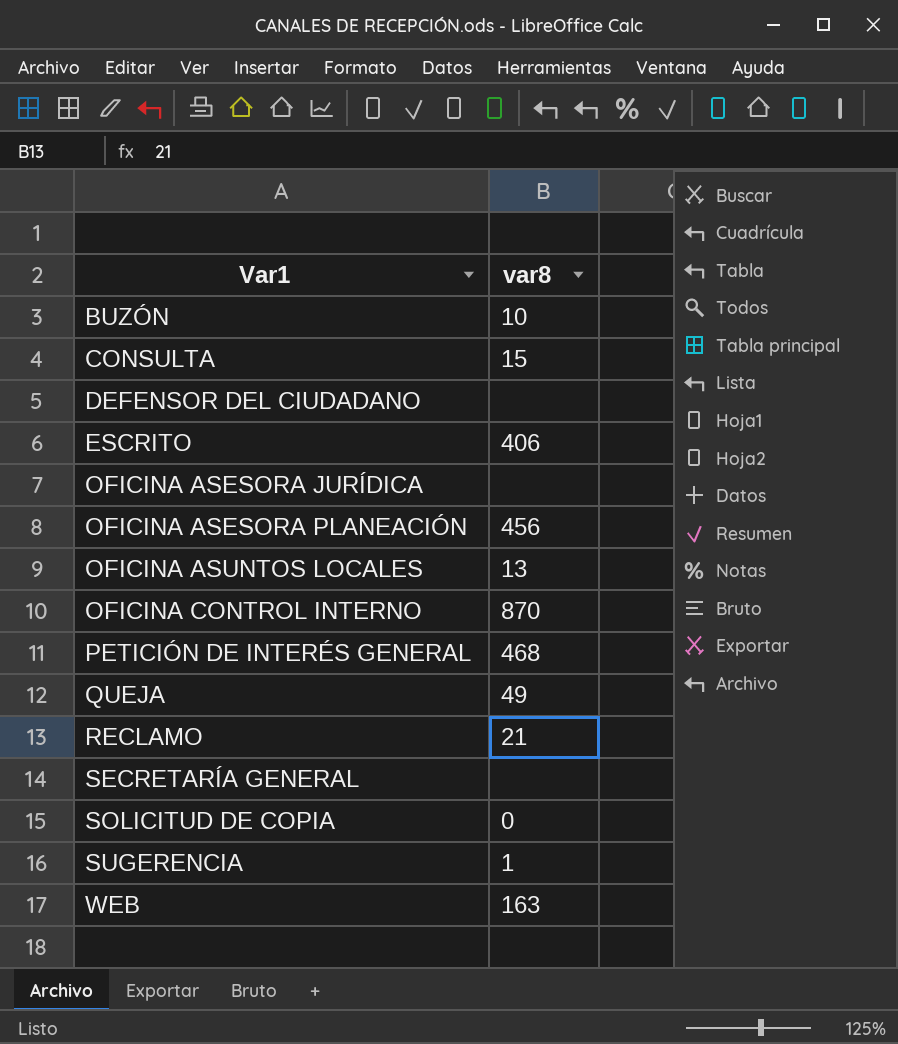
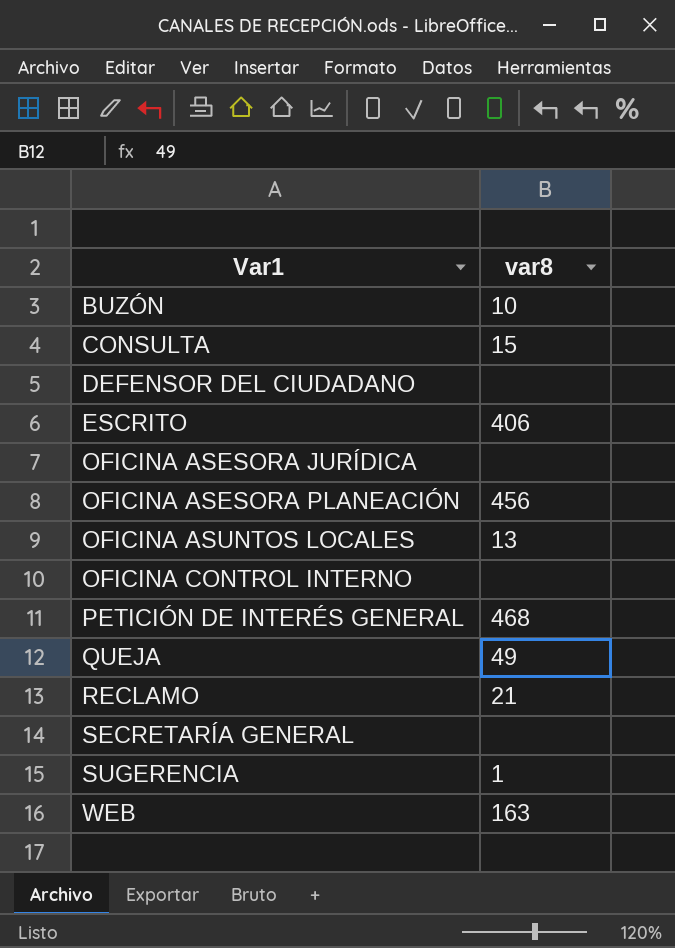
row SOLICITUD DE COPIA: 0 -> none
OFICINA CONTROL INTERNO | var8: 870 -> none

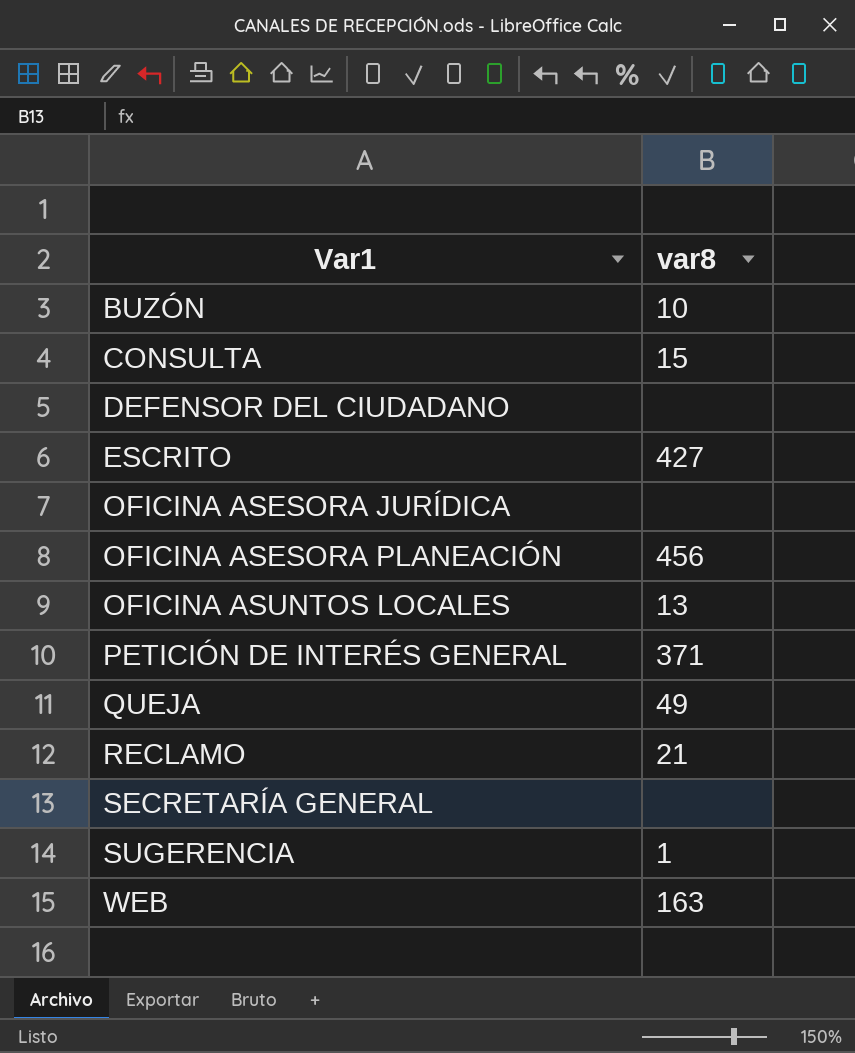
row OFICINA CONTROL INTERNO: none -> none
ESCRITO | var8: 406 -> 427
PETICIÓN DE INTERÉS GENERAL | var8: 468 -> 371

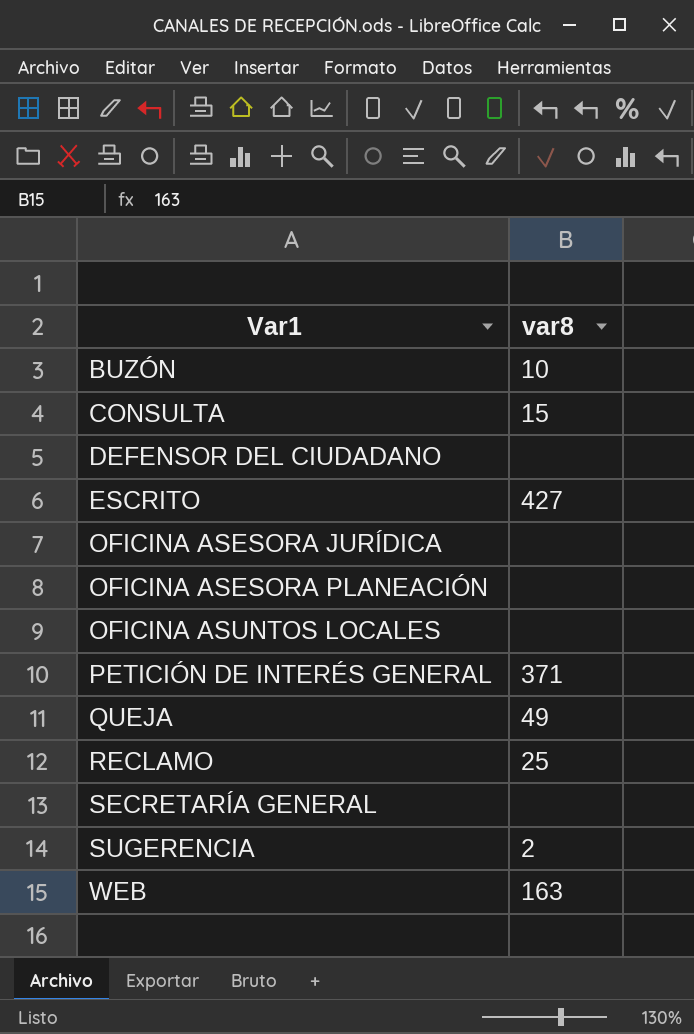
OFICINA ASESORA PLANEACIÓN | var8: 456 -> none
OFICINA ASUNTOS LOCALES | var8: 13 -> none
RECLAMO | var8: 21 -> 25
SUGERENCIA | var8: 1 -> 2

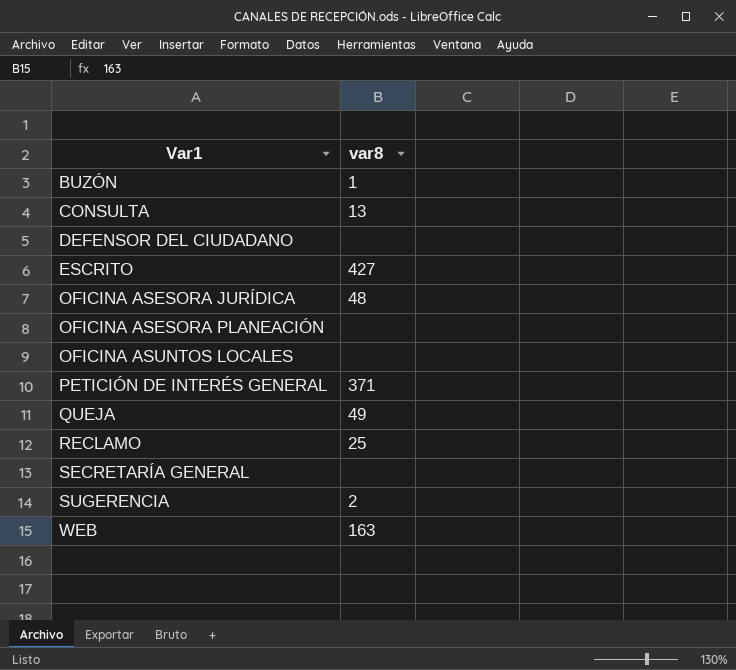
BUZÓN | var8: 10 -> 1
CONSULTA | var8: 15 -> 13
OFICINA ASESORA JURÍDICA | var8: none -> 48

